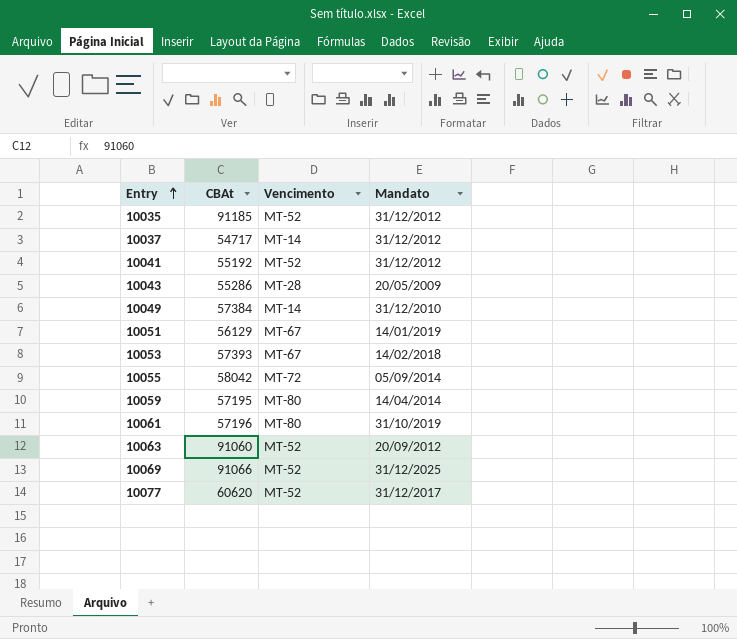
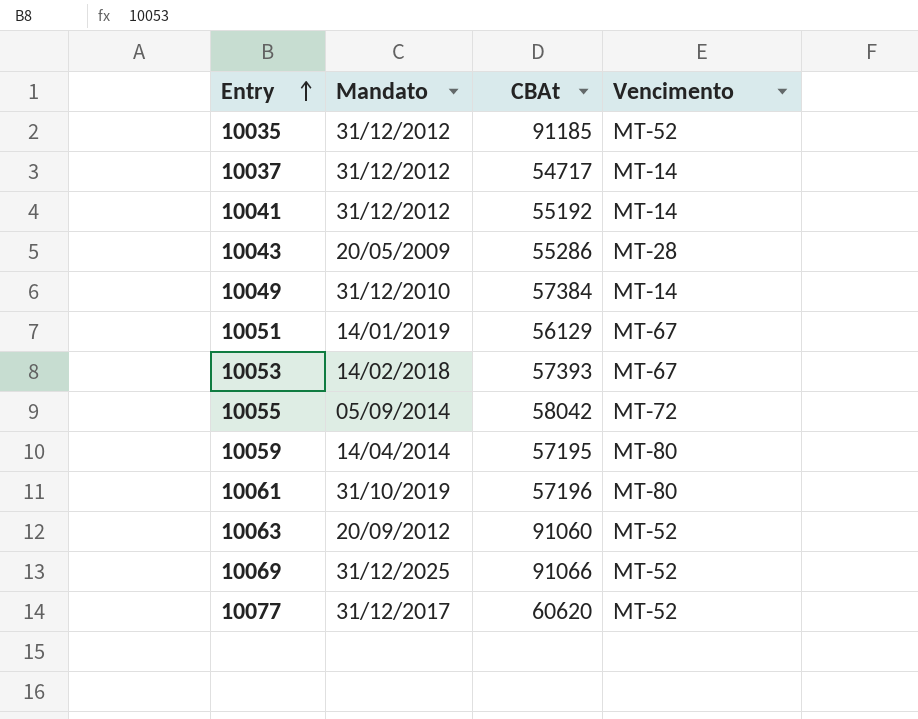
column Mandato | position: 4 -> 2
10041 | Vencimento: MT-52 -> MT-14

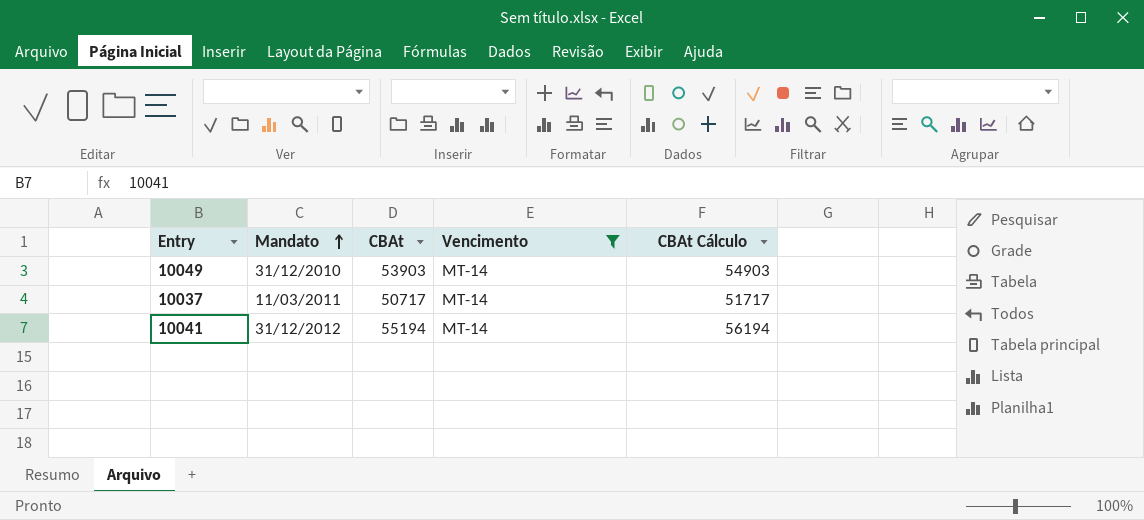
filter: none -> Vencimento = MT-14
row order: Entry ascending -> Mandato ascending
column CBAt Cálculo | formula: none -> [CBAt] + 1000
10049 | CBAt: 57384 -> 53903
10037 | Mandato: 31/12/2012 -> 11/03/2011
10037 | CBAt: 54717 -> 50717
10041 | CBAt: 55192 -> 55194

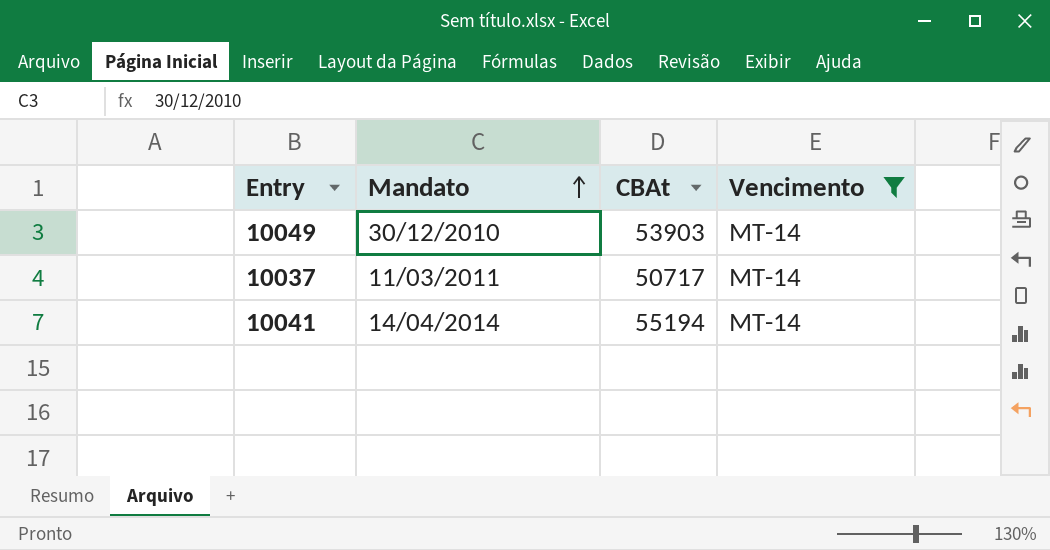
column CBAt Cálculo | formula: [CBAt] + 1000 -> none
10049 | Mandato: 31/12/2010 -> 30/12/2010
10041 | Mandato: 31/12/2012 -> 14/04/2014

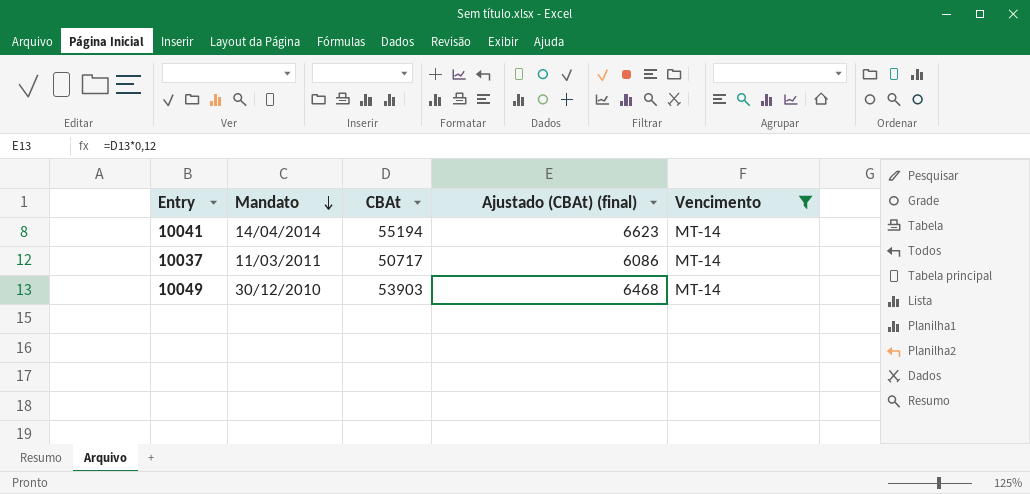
row order: Mandato ascending -> Mandato descending
column Ajustado (CBAt) (final) | formula: none -> [CBAt] * 0,12

